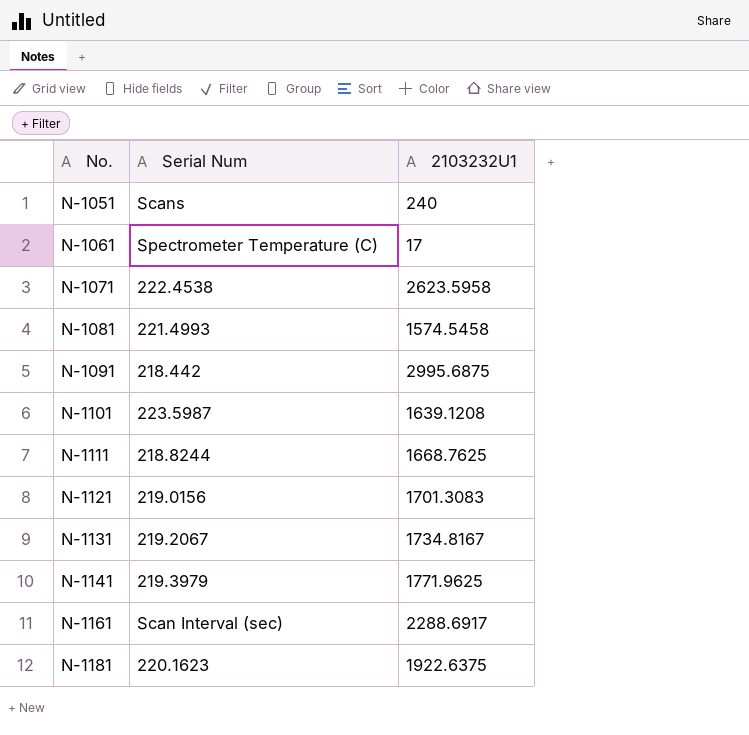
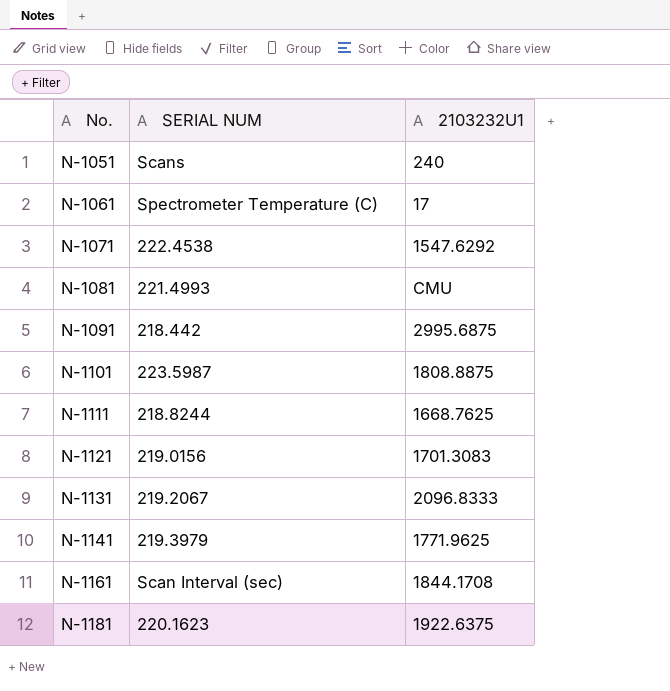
column name: Serial Num -> SERIAL NUM
N-1071 | 2103232U1: 2623.5958 -> 1547.6292
N-1081 | 2103232U1: 1574.5458 -> CMU
N-1101 | 2103232U1: 1639.1208 -> 1808.8875
N-1131 | 2103232U1: 1734.8167 -> 2096.8333
N-1161 | 2103232U1: 2288.6917 -> 1844.1708

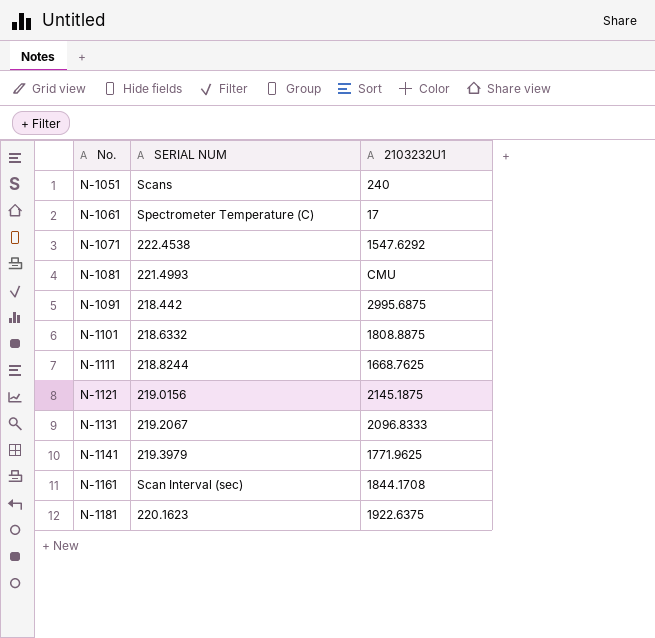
N-1101 | SERIAL NUM: 223.5987 -> 218.6332
N-1121 | 2103232U1: 1701.3083 -> 2145.1875

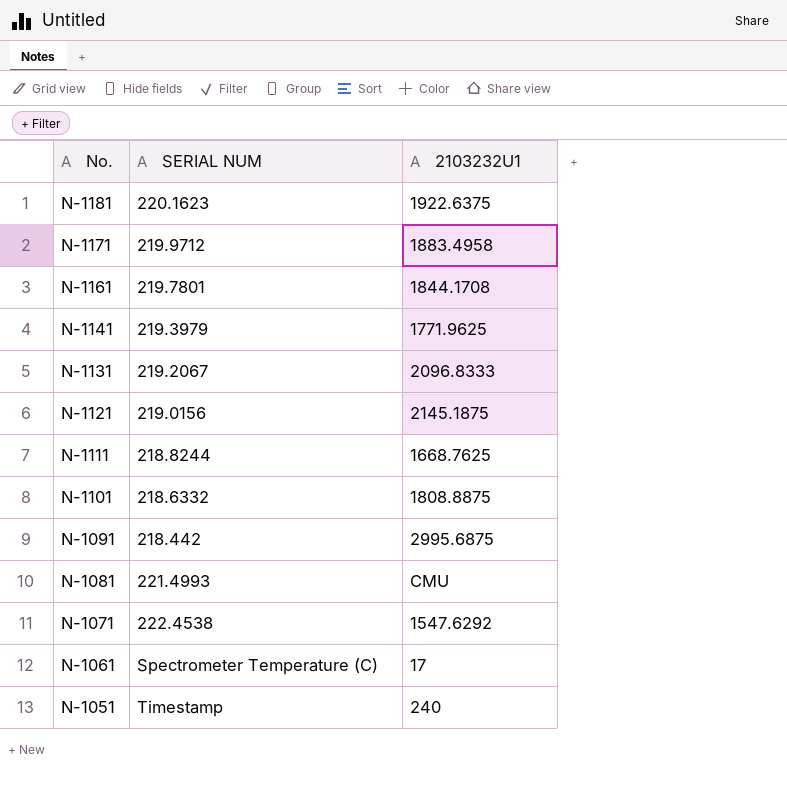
row order: No. ascending -> No. descending
row N-1171: none -> 219.9712 | 1883.4958
N-1161 | SERIAL NUM: Scan Interval (sec) -> 219.7801
N-1051 | SERIAL NUM: Scans -> Timestamp

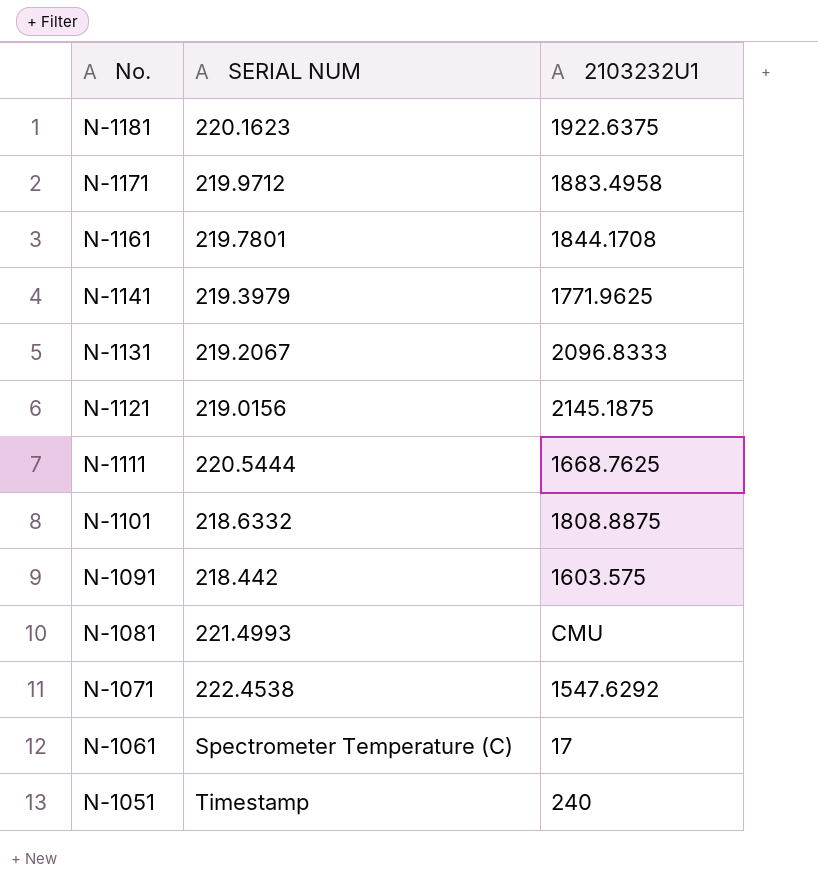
N-1111 | SERIAL NUM: 218.8244 -> 220.5444
N-1091 | 2103232U1: 2995.6875 -> 1603.575

